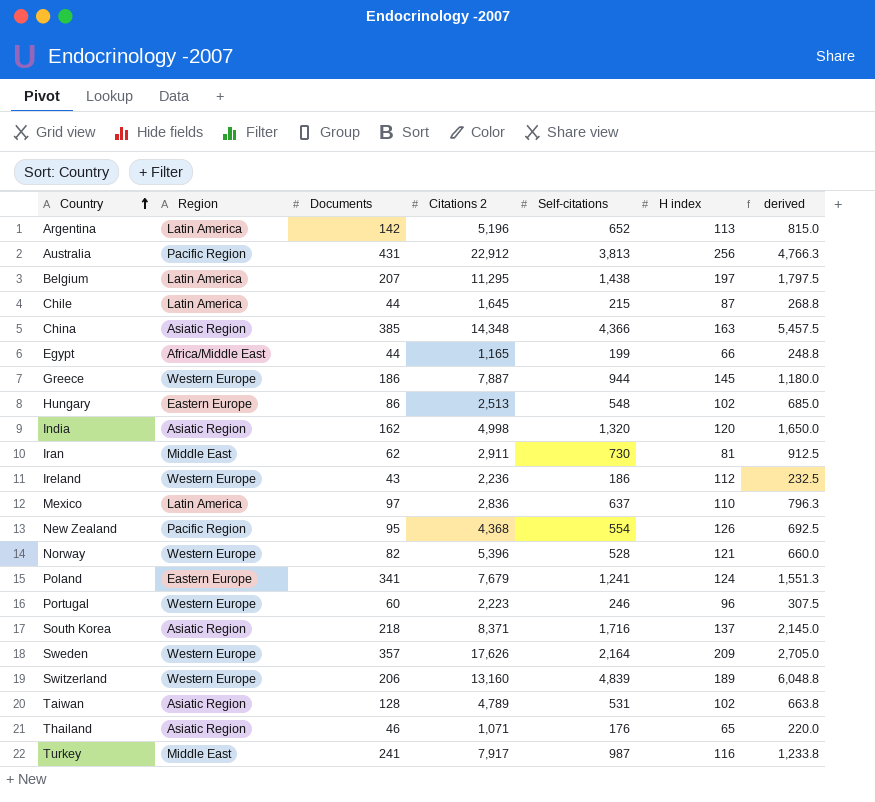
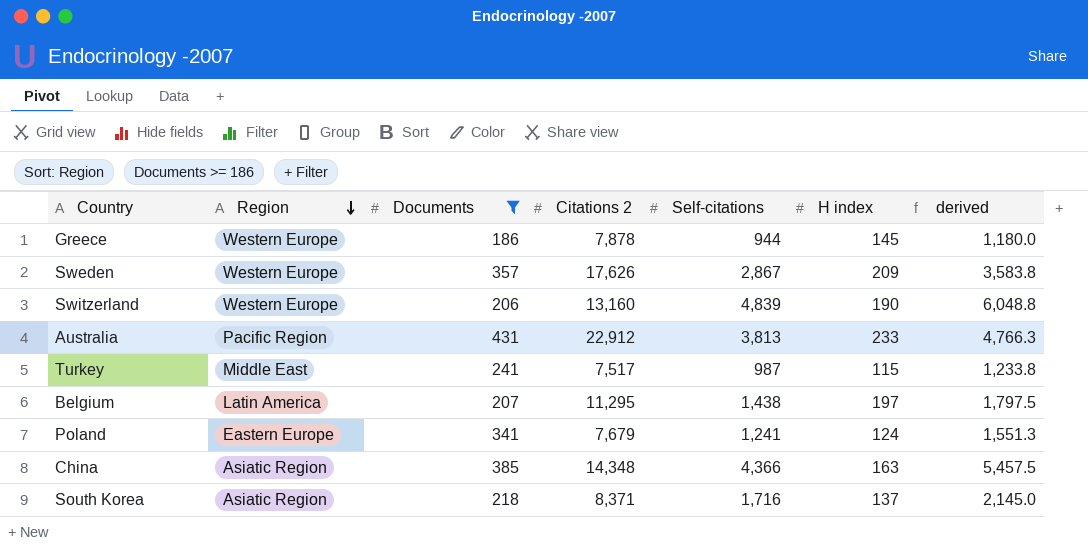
filter: none -> Documents >= 186
row order: Country ascending -> Region descending
Greece | Citations 2: 7,887 -> 7,878
Sweden | Self-citations: 2,164 -> 2,867
Sweden | derived: 2,705.0 -> 3,583.8
Switzerland | H index: 189 -> 190
Australia | H index: 256 -> 233
Turkey | Citations 2: 7,917 -> 7,517
Turkey | H index: 116 -> 115

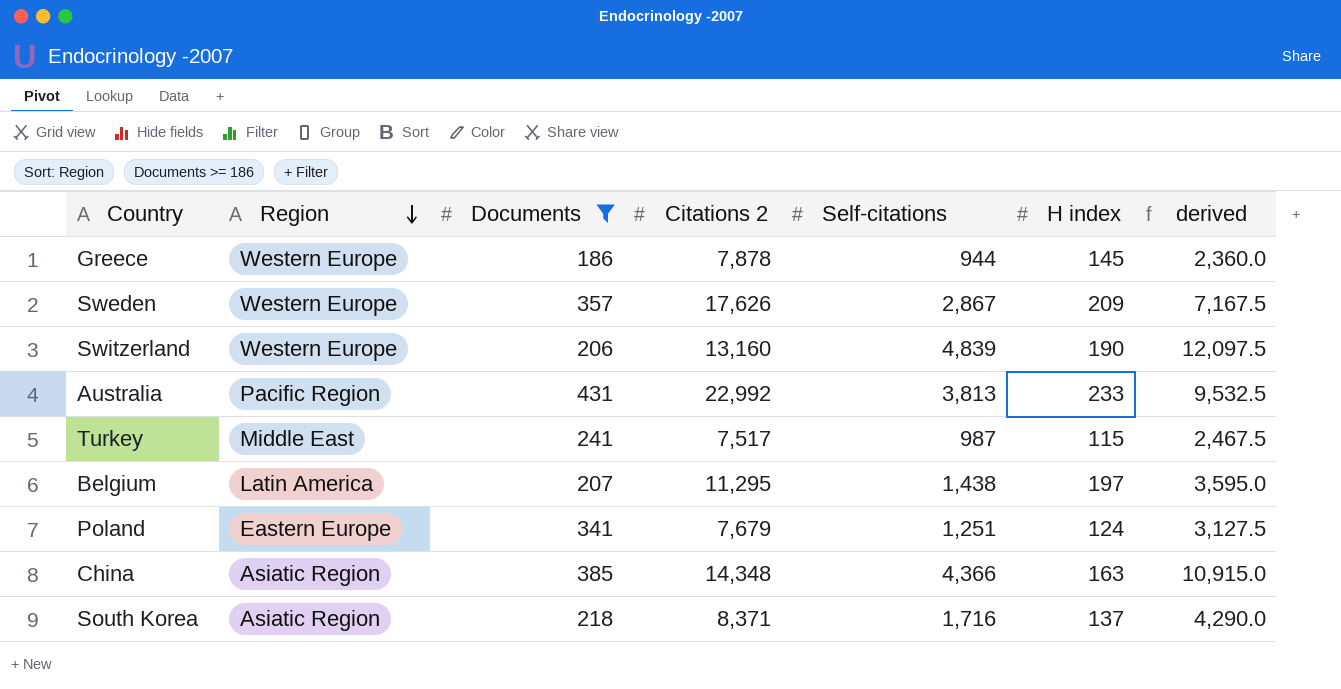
column derived | formula: [Self-citations] * 1.25 -> [Self-citations] * 2.5
Australia | Citations 2: 22,912 -> 22,992
Poland | Self-citations: 1,241 -> 1,251

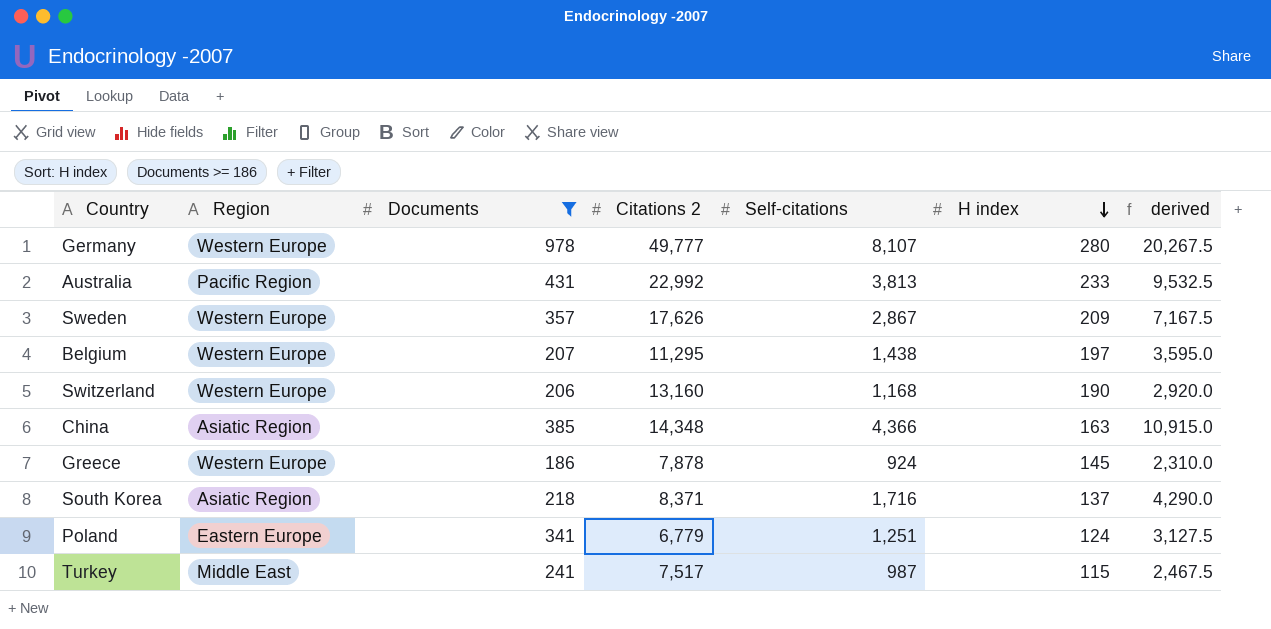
row order: Region descending -> H index descending
row Germany: none -> Western Europe | 978 | 49,777 | 8,107 | 280 | 20,267.5
Belgium | Region: Latin America -> Western Europe
Switzerland | Self-citations: 4,839 -> 1,168
Switzerland | derived: 12,097.5 -> 2,920.0
Greece | Self-citations: 944 -> 924
Greece | derived: 2,360.0 -> 2,310.0
Poland | Citations 2: 7,679 -> 6,779

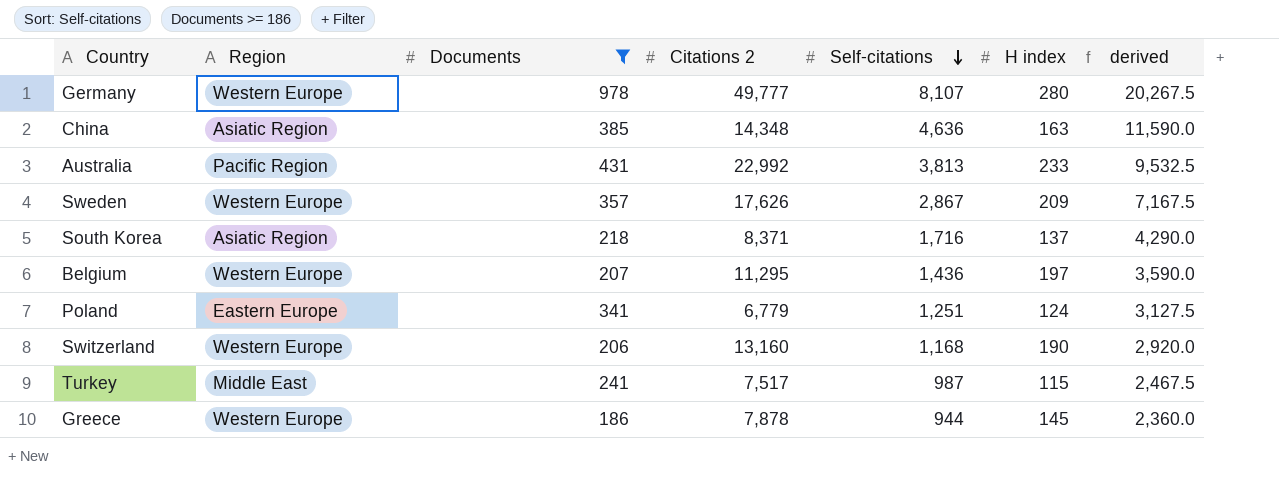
row order: H index descending -> Self-citations descending
China | Self-citations: 4,366 -> 4,636
China | derived: 10,915.0 -> 11,590.0
Belgium | Self-citations: 1,438 -> 1,436
Belgium | derived: 3,595.0 -> 3,590.0
Greece | Self-citations: 924 -> 944
Greece | derived: 2,310.0 -> 2,360.0

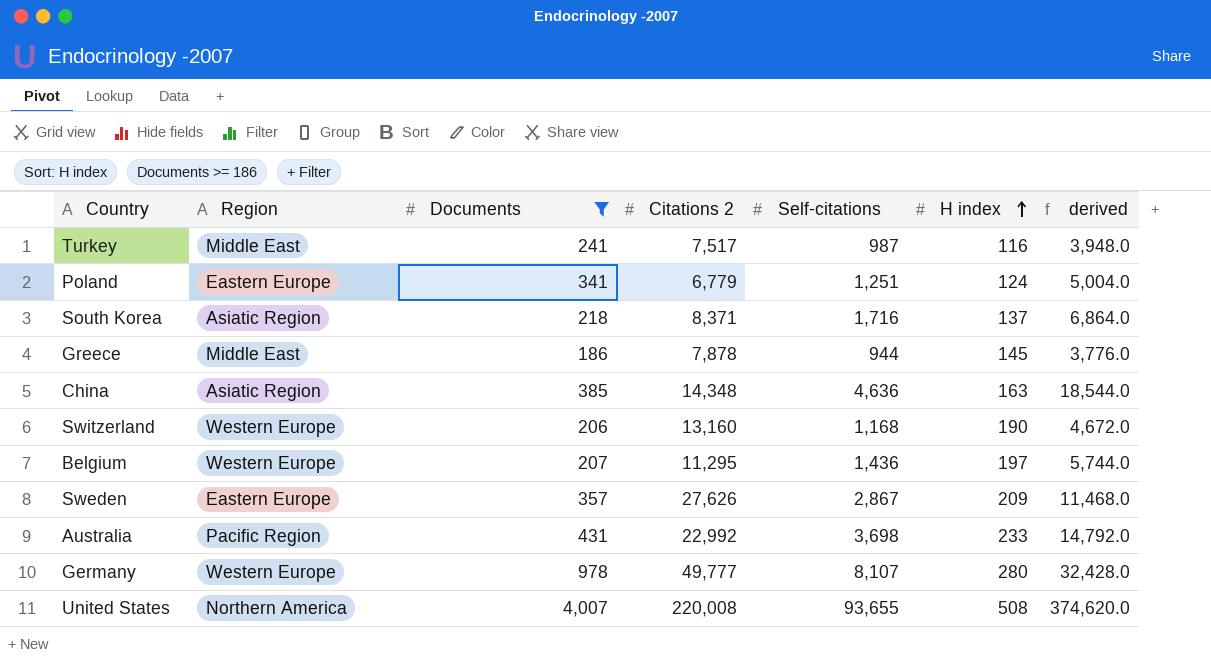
row order: Self-citations descending -> H index ascending
column derived | formula: [Self-citations] * 2.5 -> [Self-citations] * 4
Turkey | H index: 115 -> 116
Greece | Region: Western Europe -> Middle East
Sweden | Region: Western Europe -> Eastern Europe
Sweden | Citations 2: 17,626 -> 27,626
Australia | Self-citations: 3,813 -> 3,698
row United States: none -> Northern America | 4,007 | 220,008 | 93,655 | 508 | 374,620.0

